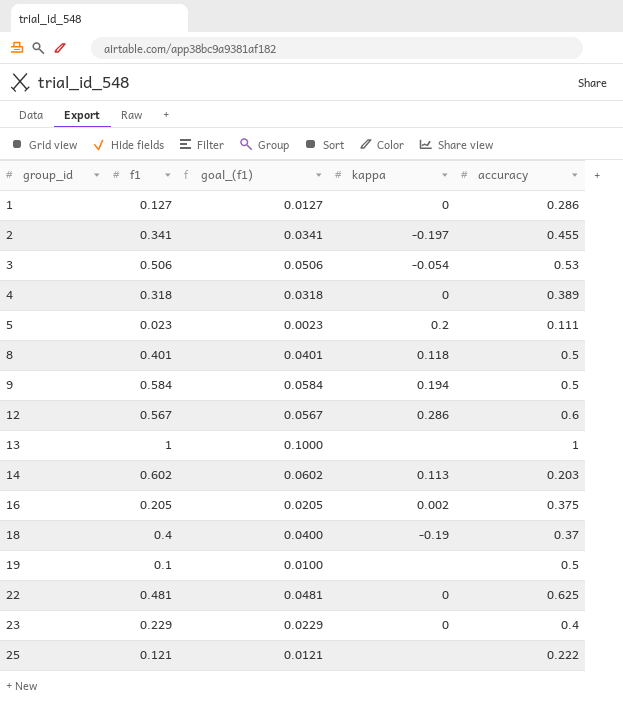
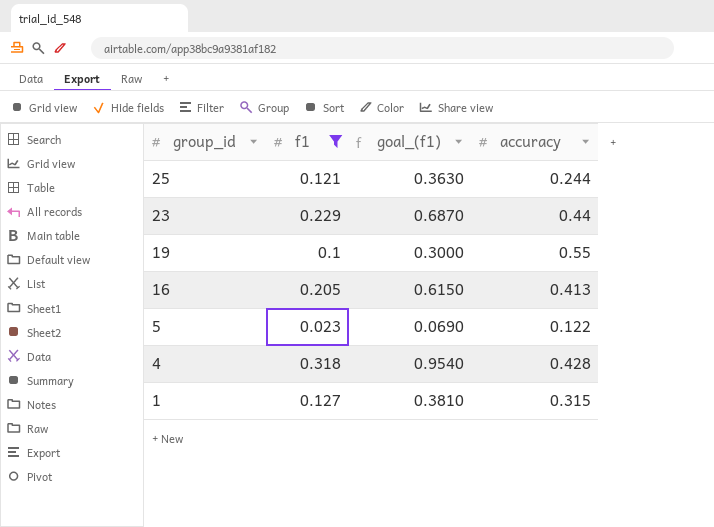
filter: none -> f1 <= 0.318
row order: group_id ascending -> group_id descending
column kappa | position: 4 -> none
column goal_(f1) | formula: [f1] * 0.1 -> [f1] * 3
25 | accuracy: 0.222 -> 0.244
23 | accuracy: 0.4 -> 0.44
19 | accuracy: 0.5 -> 0.55
16 | accuracy: 0.375 -> 0.413
5 | accuracy: 0.111 -> 0.122
4 | accuracy: 0.389 -> 0.428
1 | accuracy: 0.286 -> 0.315

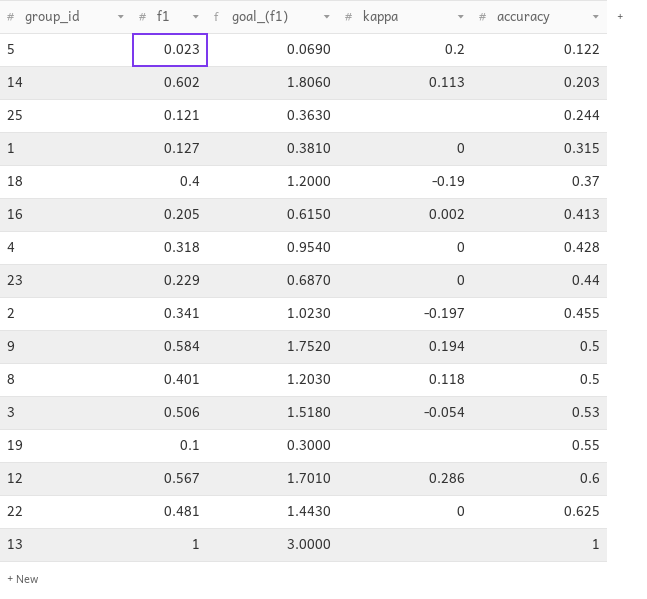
filter: f1 <= 0.318 -> none
row order: group_id descending -> accuracy ascending
column kappa | position: none -> 4

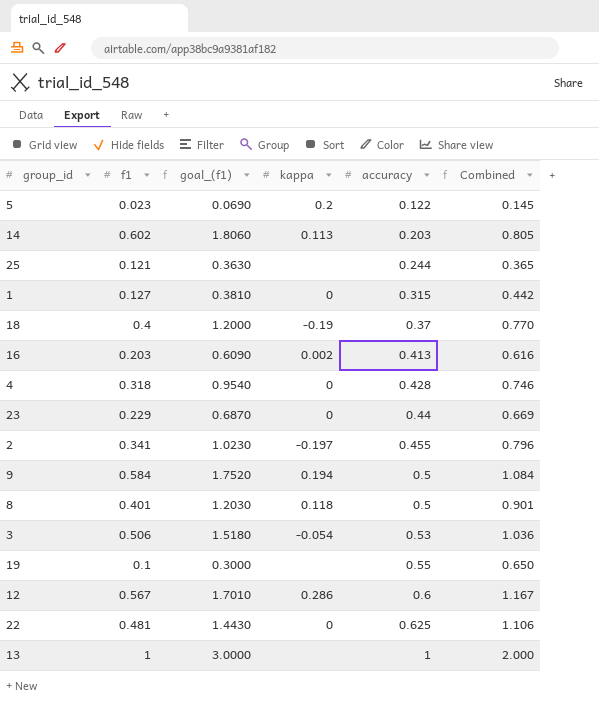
column Combined | formula: none -> [f1] + [accuracy]
16 | f1: 0.205 -> 0.203
16 | goal_(f1): 0.6150 -> 0.6090

